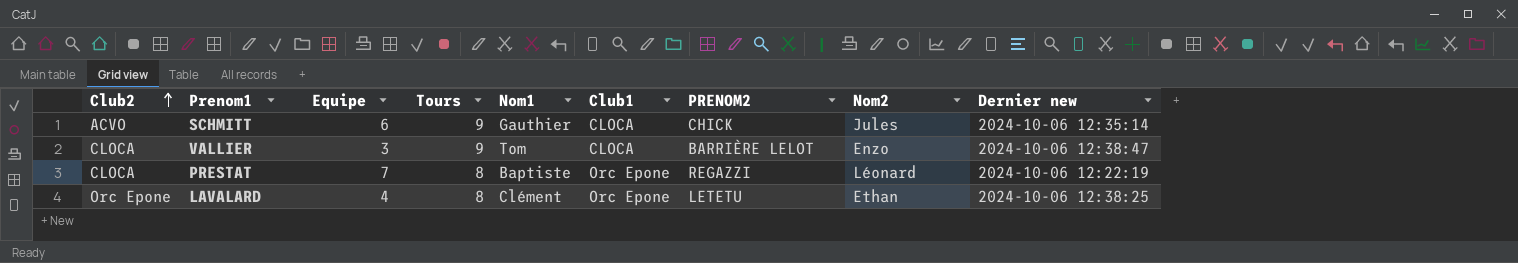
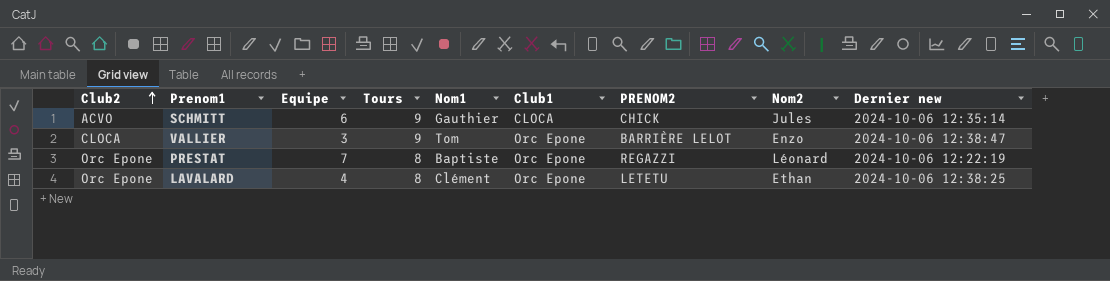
VALLIER | Club1: CLOCA -> Orc Epone
PRESTAT | Club2: CLOCA -> Orc Epone

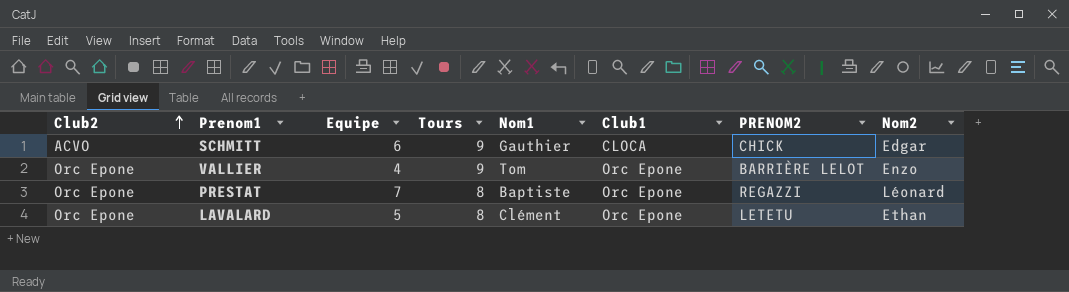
column Dernier new | position: 9 -> none
SCHMITT | Nom2: Jules -> Edgar
VALLIER | Club2: CLOCA -> Orc Epone
VALLIER | Equipe: 3 -> 4
LAVALARD | Equipe: 4 -> 5

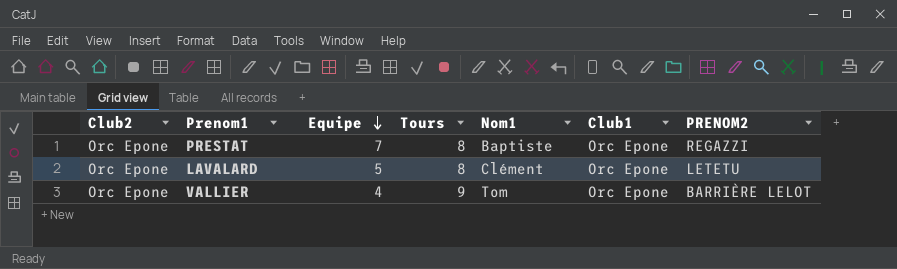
row order: Club2 ascending -> Equipe descending
column Nom2 | position: 8 -> none
row SCHMITT: ACVO | 6 | 9 | Gauthier | CLOCA | CHICK | Edgar -> none

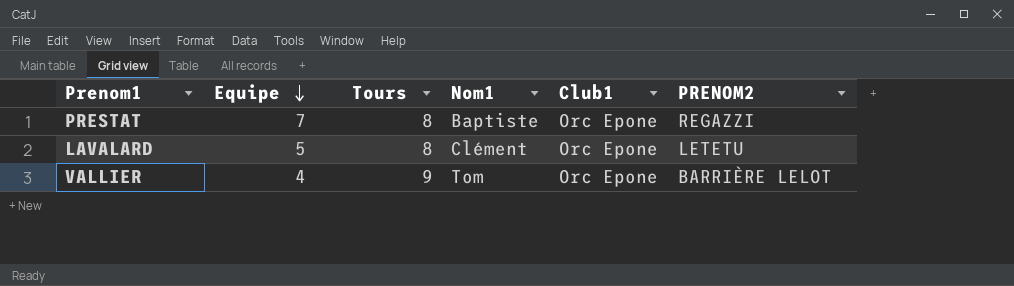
column Club2 | position: 1 -> none

